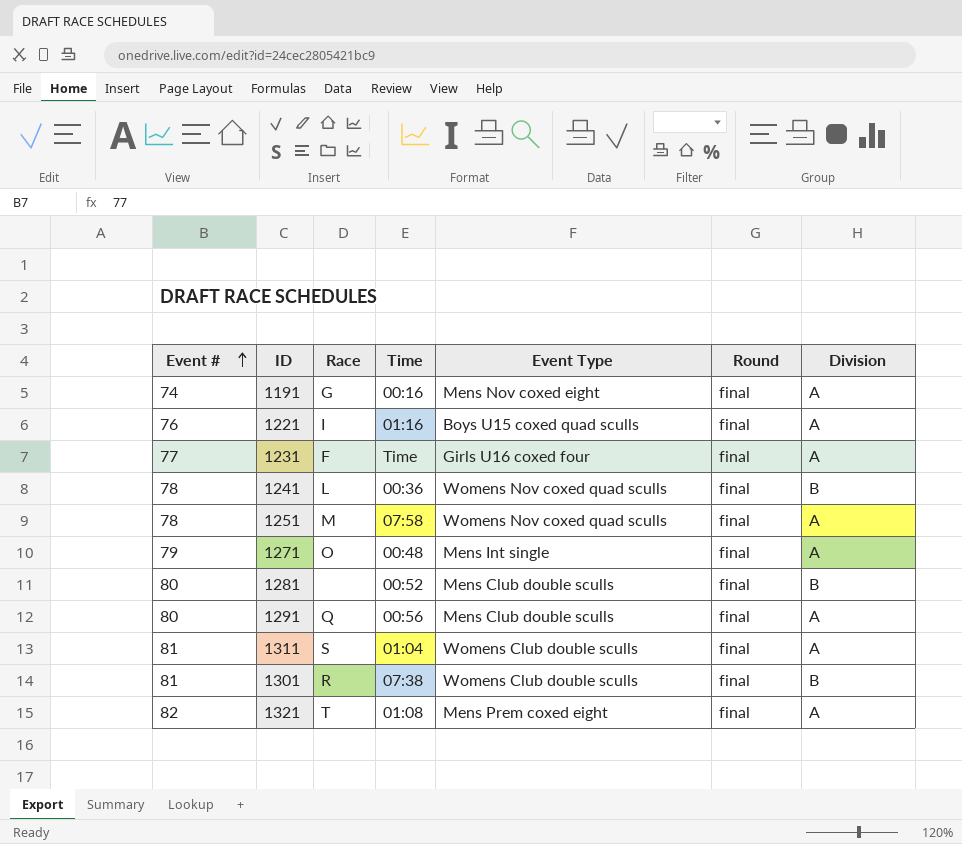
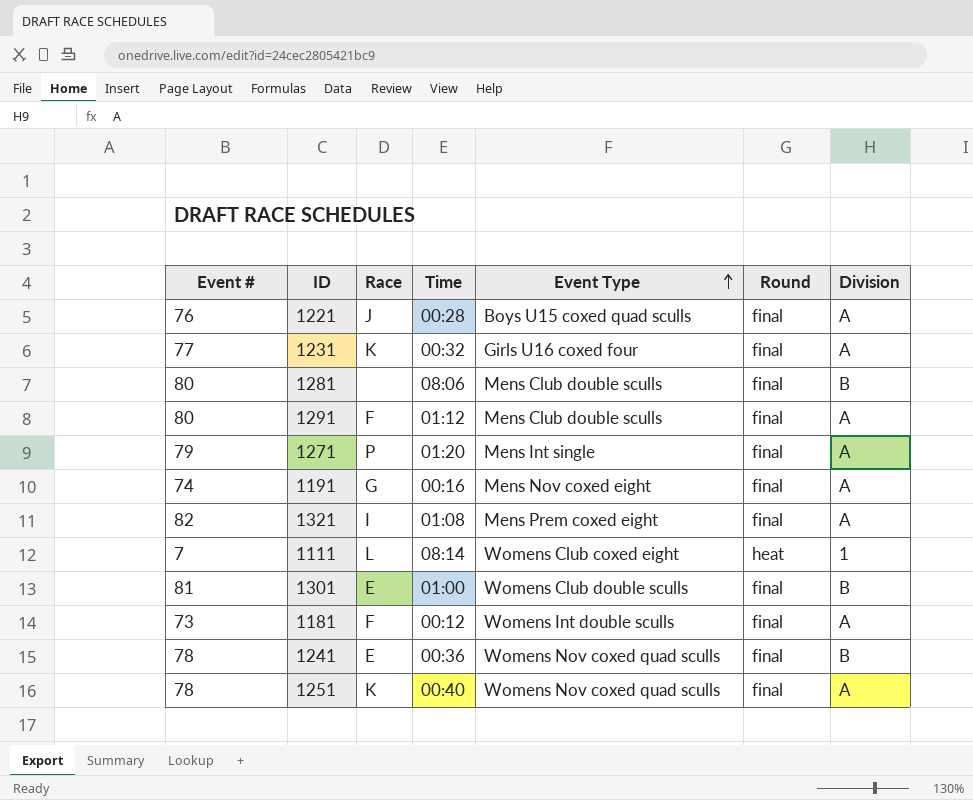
row order: Event # ascending -> Event Type ascending
row 1311: 81 | S | 01:04 | Womens Club double sculls | final | A -> none
1221 | Race: I -> J
1221 | Time: 01:16 -> 00:28
1231 | Race: F -> K
1231 | Time: Time -> 00:32
1281 | Time: 00:52 -> 08:06
1291 | Race: Q -> F
1291 | Time: 00:56 -> 01:12
1271 | Race: O -> P
1271 | Time: 00:48 -> 01:20
1321 | Race: T -> I
row 1111: none -> 7 | L | 08:14 | Womens Club coxed eight | heat | 1
1301 | Race: R -> E
1301 | Time: 07:38 -> 01:00
row 1181: none -> 73 | F | 00:12 | Womens Int double sculls | final | A
1241 | Race: L -> E
1251 | Race: M -> K
1251 | Time: 07:58 -> 00:40

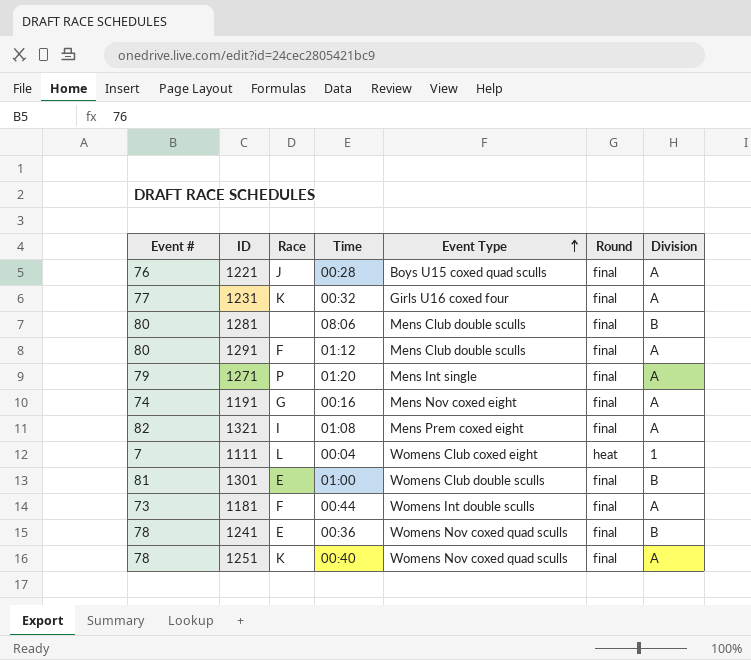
1111 | Time: 08:14 -> 00:04
1181 | Time: 00:12 -> 00:44

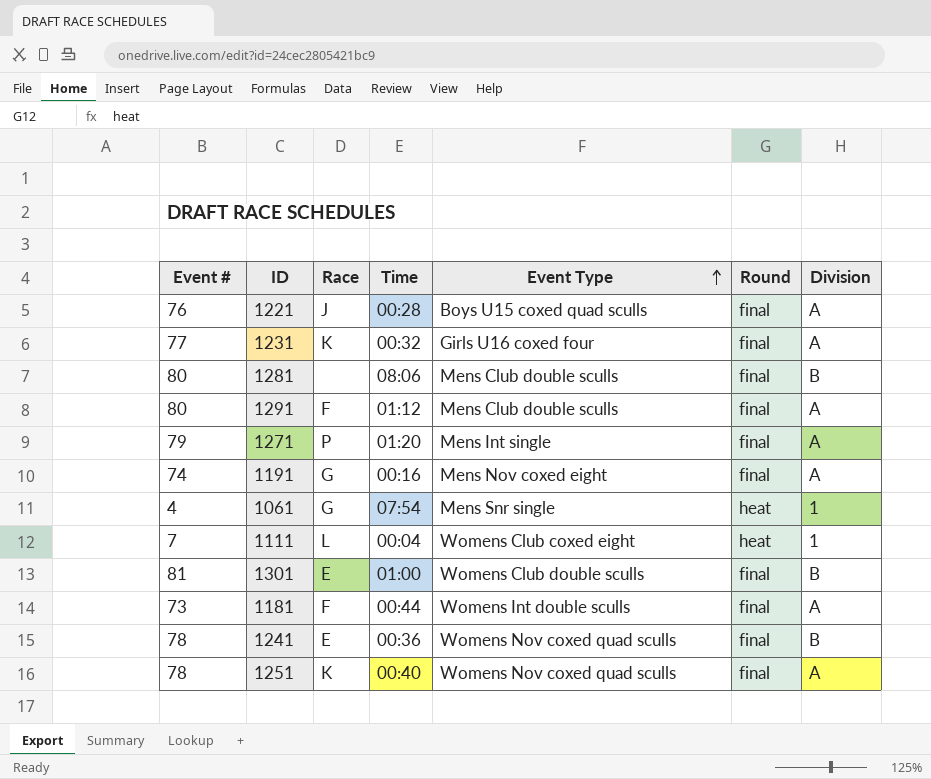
row 1321: 82 | I | 01:08 | Mens Prem coxed eight | final | A -> none
row 1061: none -> 4 | G | 07:54 | Mens Snr single | heat | 1

